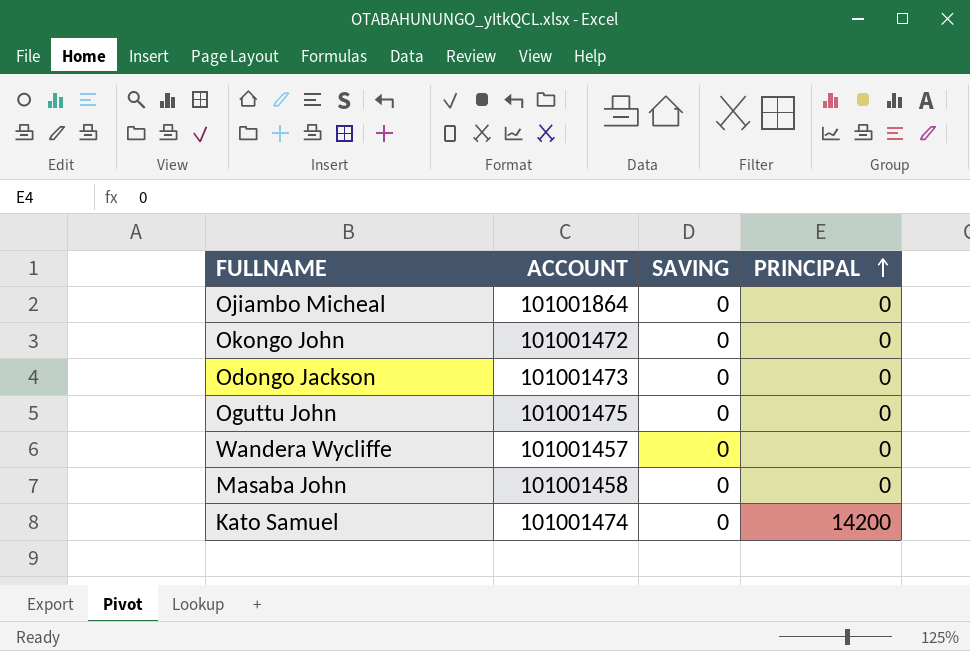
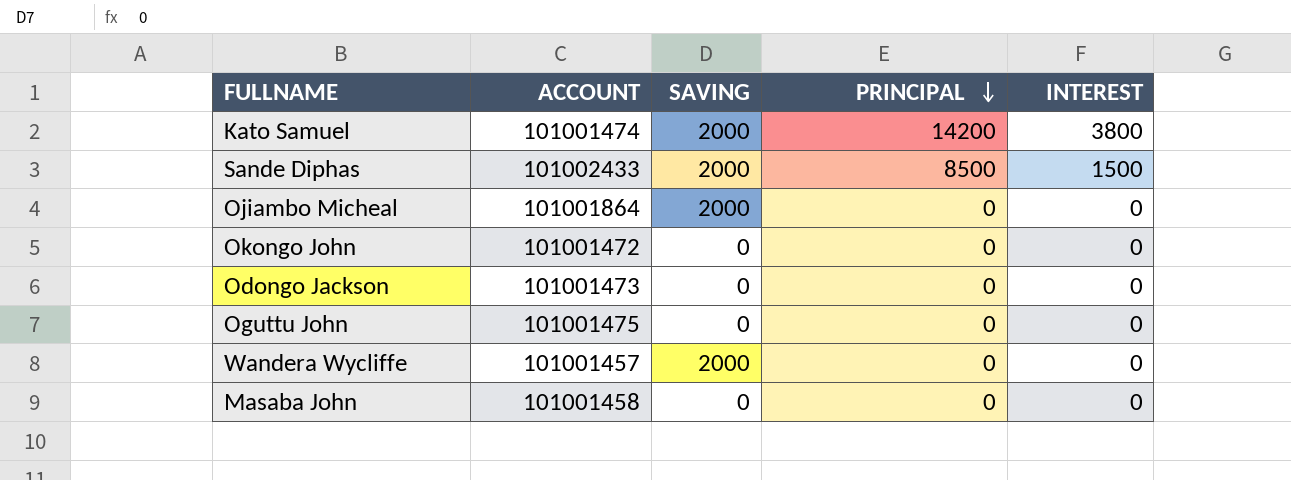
row order: PRINCIPAL ascending -> PRINCIPAL descending
column INTEREST | position: none -> 5
Kato Samuel | SAVING: 0 -> 2000
row Sande Diphas: none -> 101002433 | 2000 | 8500 | 1500
Ojiambo Micheal | SAVING: 0 -> 2000
Wandera Wycliffe | SAVING: 0 -> 2000

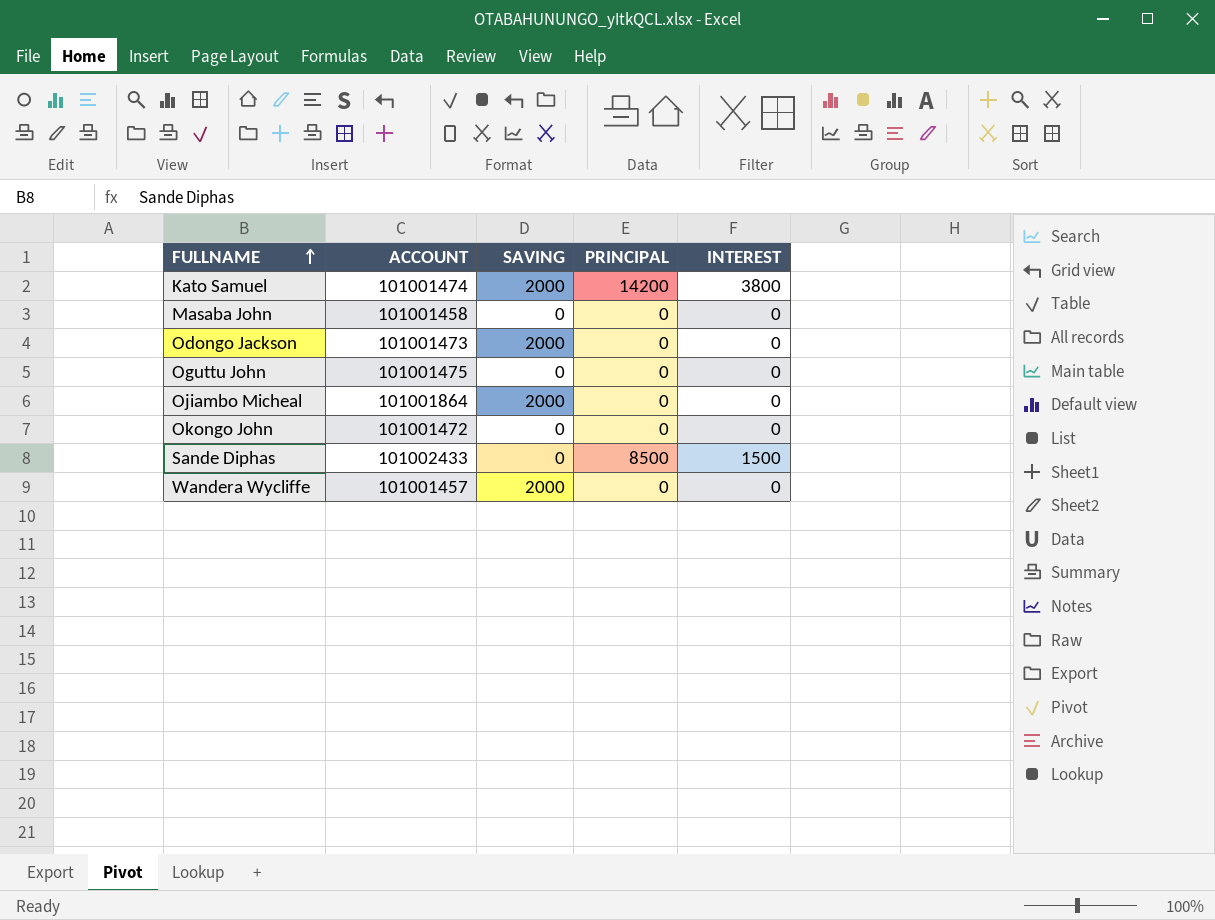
row order: PRINCIPAL descending -> FULLNAME ascending
Odongo Jackson | SAVING: 0 -> 2000
Sande Diphas | SAVING: 2000 -> 0

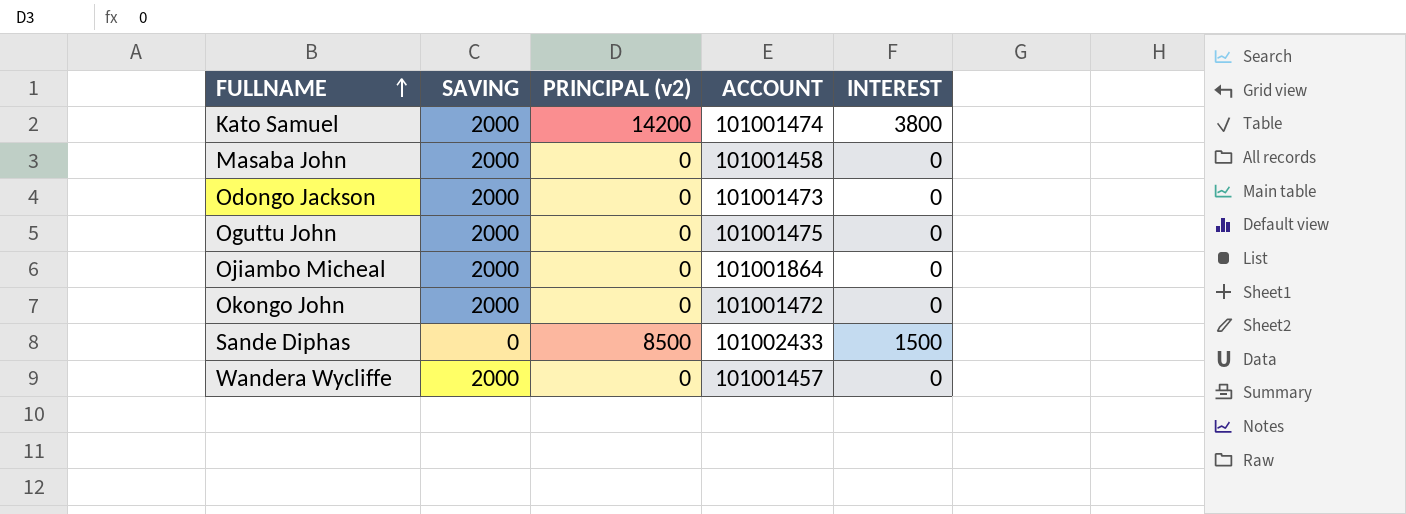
column name: PRINCIPAL -> PRINCIPAL (v2)
column ACCOUNT | position: 2 -> 4
Masaba John | SAVING: 0 -> 2000
Oguttu John | SAVING: 0 -> 2000
Okongo John | SAVING: 0 -> 2000

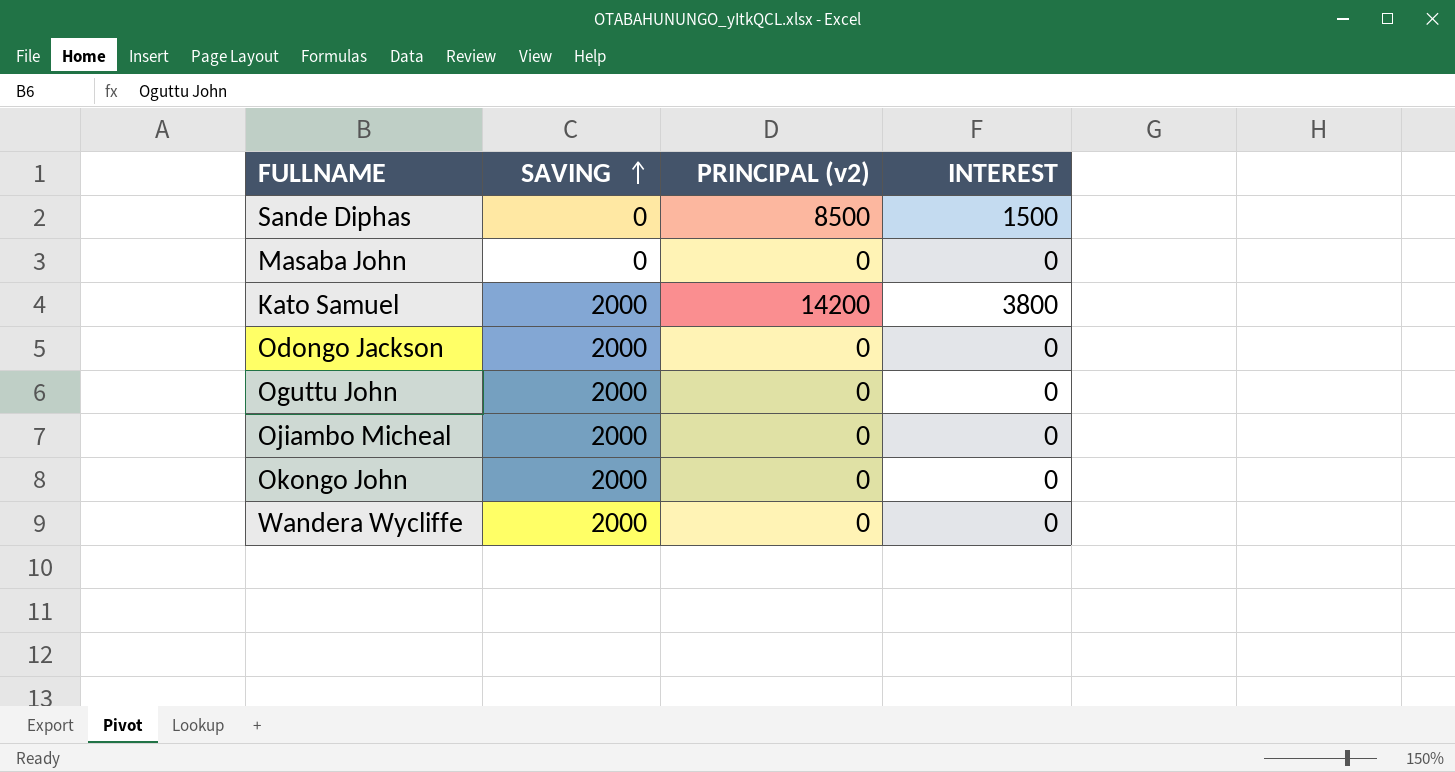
row order: FULLNAME ascending -> SAVING ascending
column ACCOUNT | position: 4 -> none
Masaba John | SAVING: 2000 -> 0

